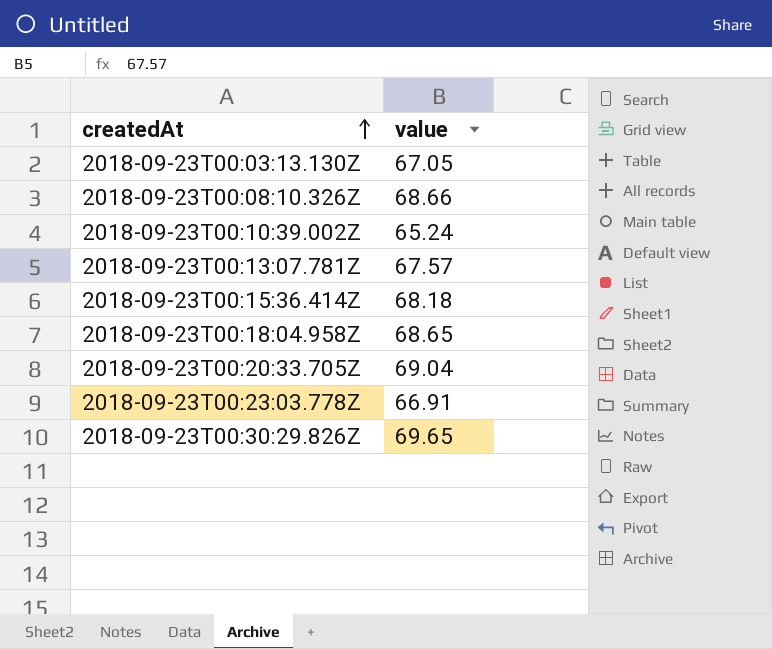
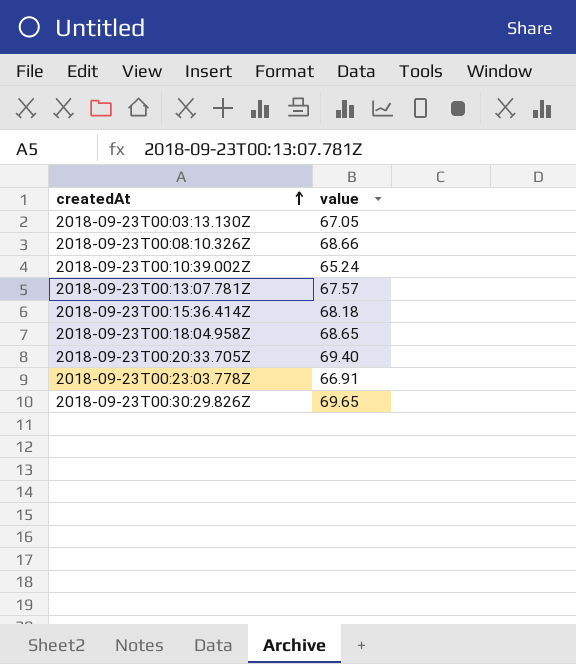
2018-09-23T00:20:33.705Z | value: 69.04 -> 69.40

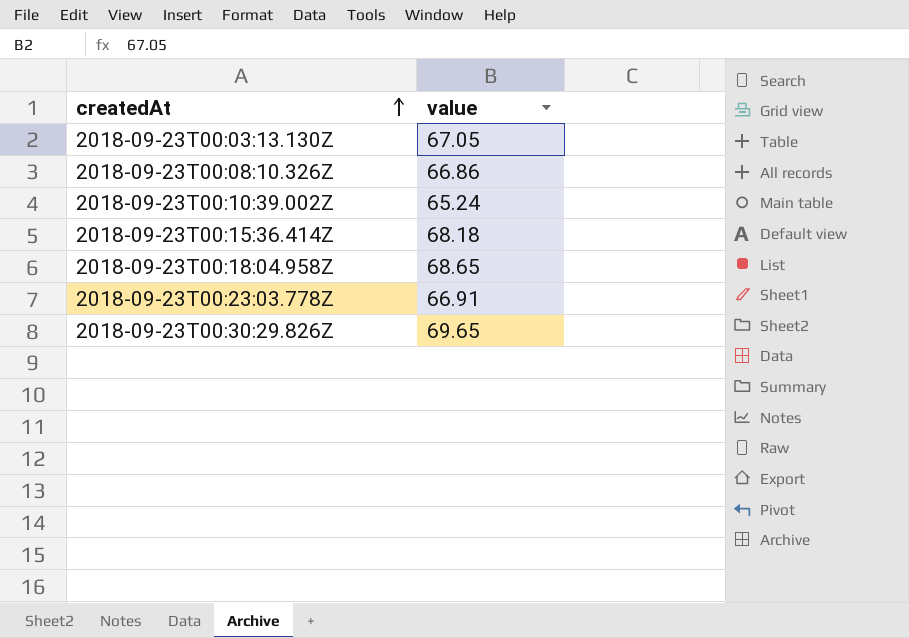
row 2018-09-23T00:13:07.781Z: 67.57 -> none
row 2018-09-23T00:20:33.705Z: 69.40 -> none
2018-09-23T00:08:10.326Z | value: 68.66 -> 66.86

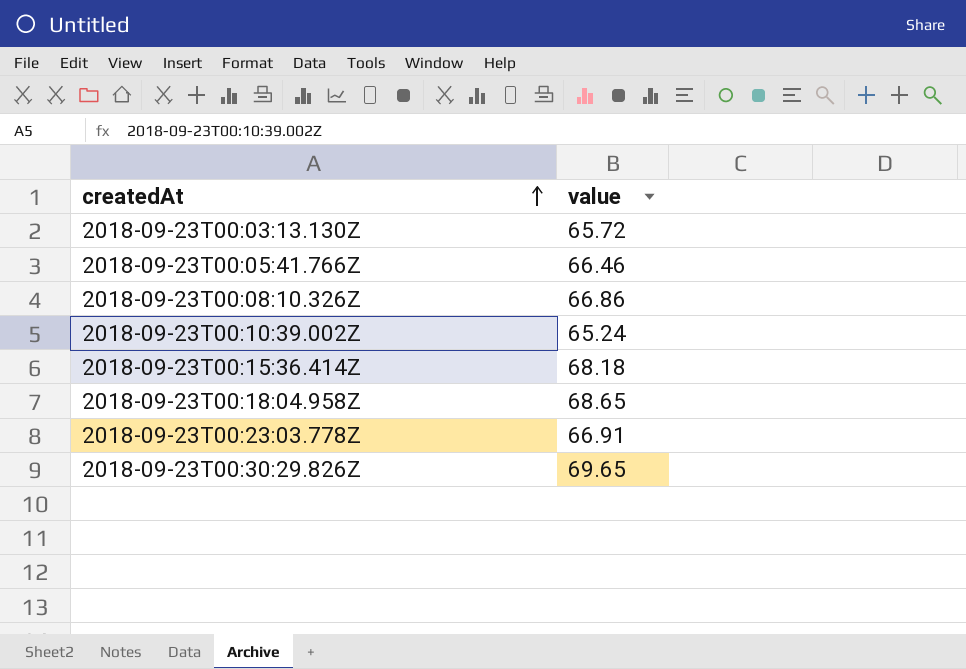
2018-09-23T00:03:13.130Z | value: 67.05 -> 65.72
row 2018-09-23T00:05:41.766Z: none -> 66.46

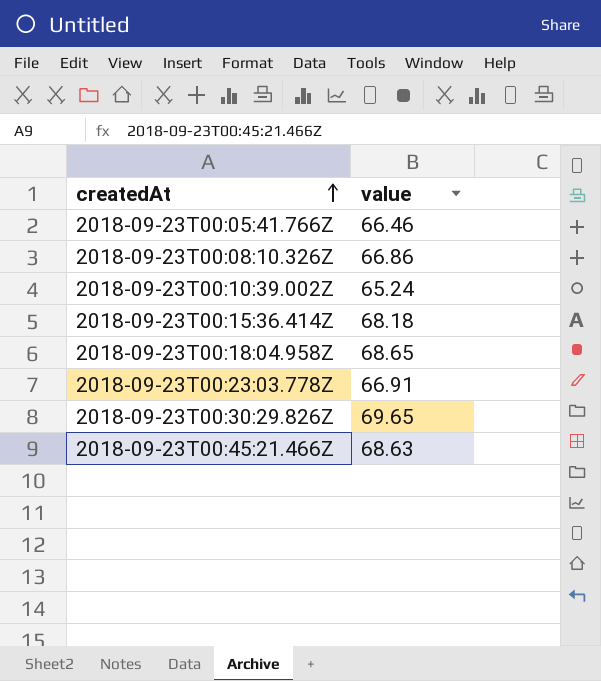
row 2018-09-23T00:03:13.130Z: 65.72 -> none
row 2018-09-23T00:45:21.466Z: none -> 68.63

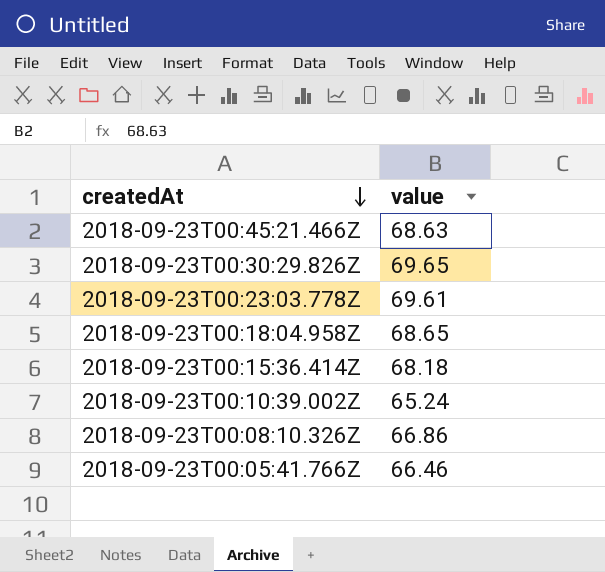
row order: createdAt ascending -> createdAt descending
2018-09-23T00:23:03.778Z | value: 66.91 -> 69.61

